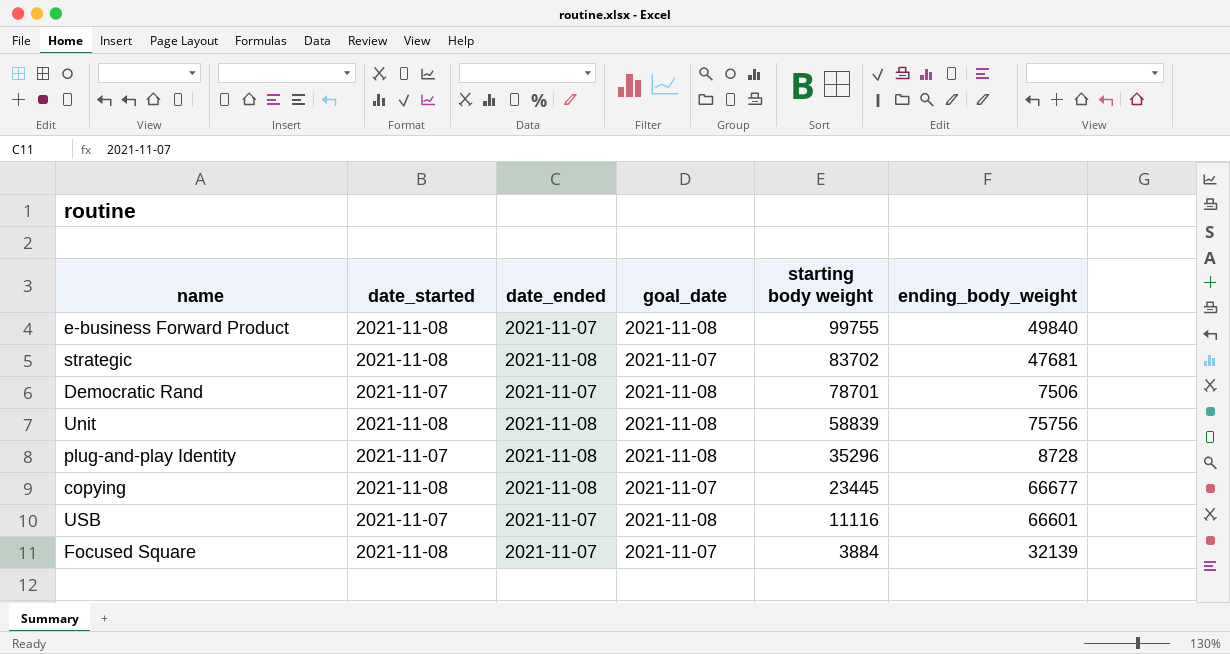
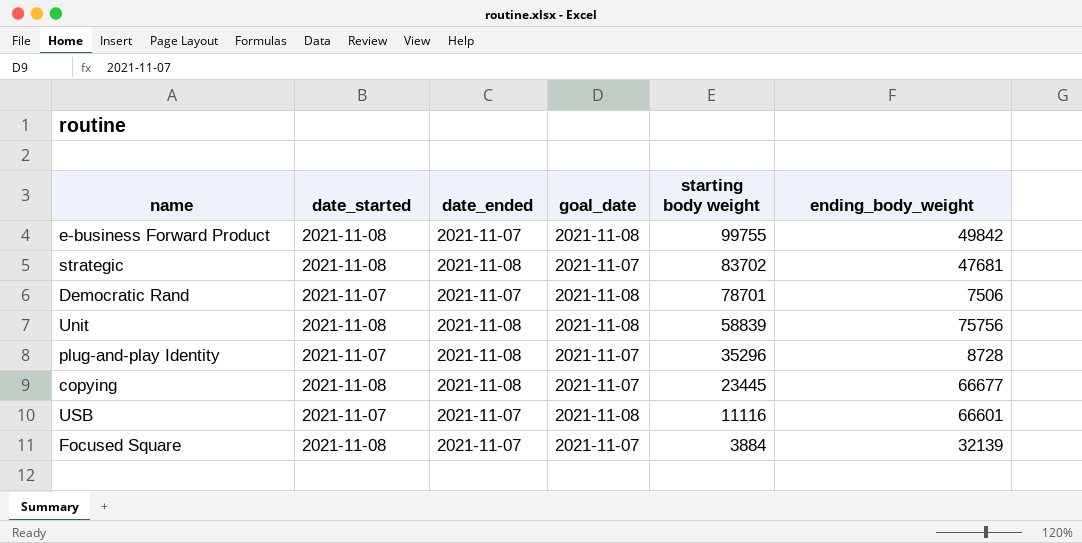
e-business Forward Product | ending_body_weight: 49840 -> 49842
plug-and-play Identity | goal_date: 2021-11-08 -> 2021-11-07

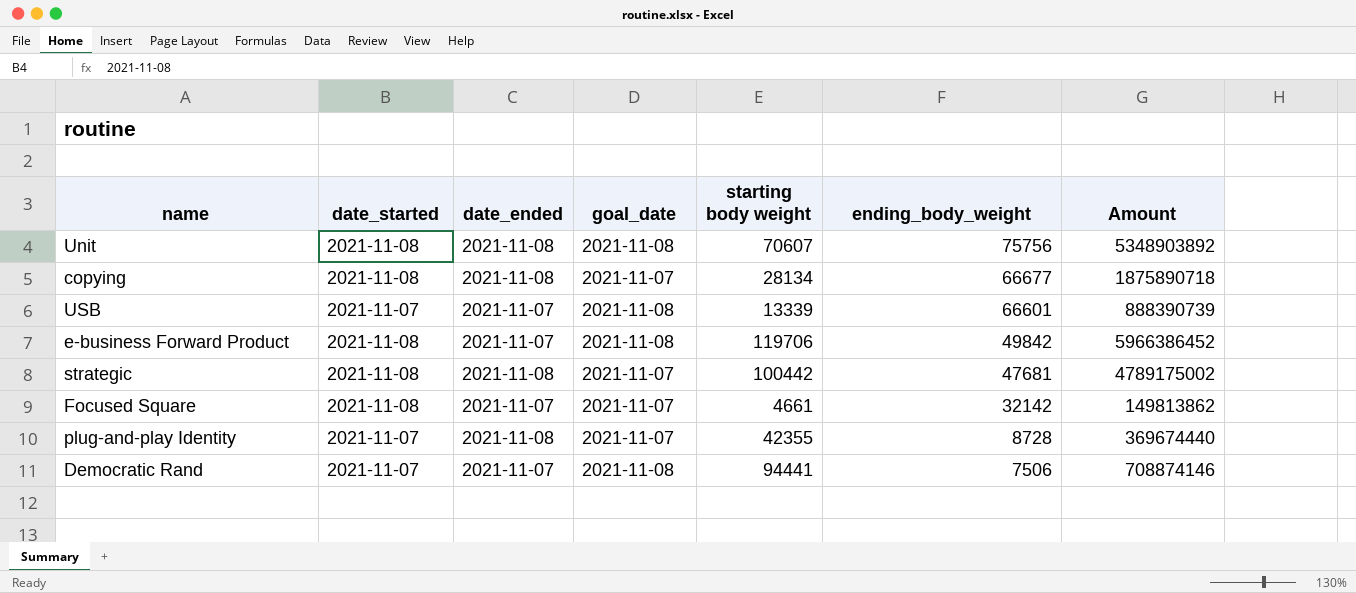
row order: starting body weight descending -> ending_body_weight descending
column Amount | formula: none -> [starting body weight] * [ending_body_weight]
Unit | starting body weight: 58839 -> 70607
copying | starting body weight: 23445 -> 28134
USB | starting body weight: 11116 -> 13339
e-business Forward Product | starting body weight: 99755 -> 119706
strategic | starting body weight: 83702 -> 100442
Focused Square | starting body weight: 3884 -> 4661
Focused Square | ending_body_weight: 32139 -> 32142
plug-and-play Identity | starting body weight: 35296 -> 42355
Democratic Rand | starting body weight: 78701 -> 94441

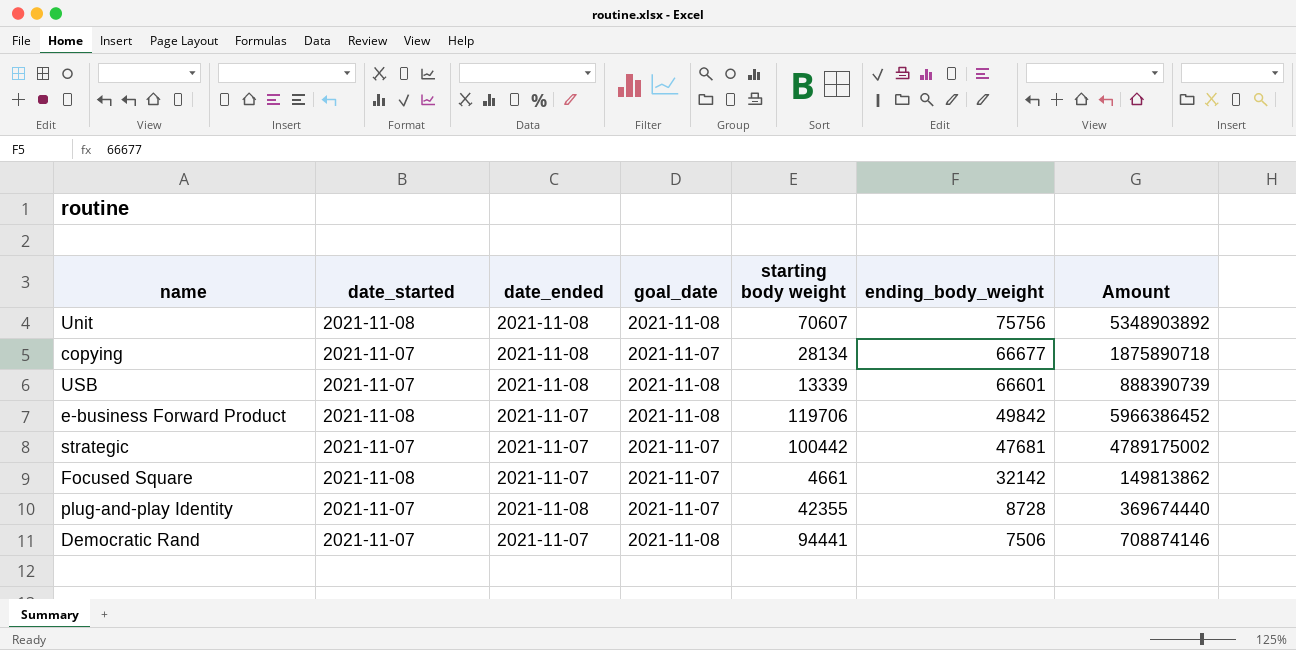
copying | date_started: 2021-11-08 -> 2021-11-07
USB | date_ended: 2021-11-07 -> 2021-11-08
strategic | date_started: 2021-11-08 -> 2021-11-07
strategic | date_ended: 2021-11-08 -> 2021-11-07

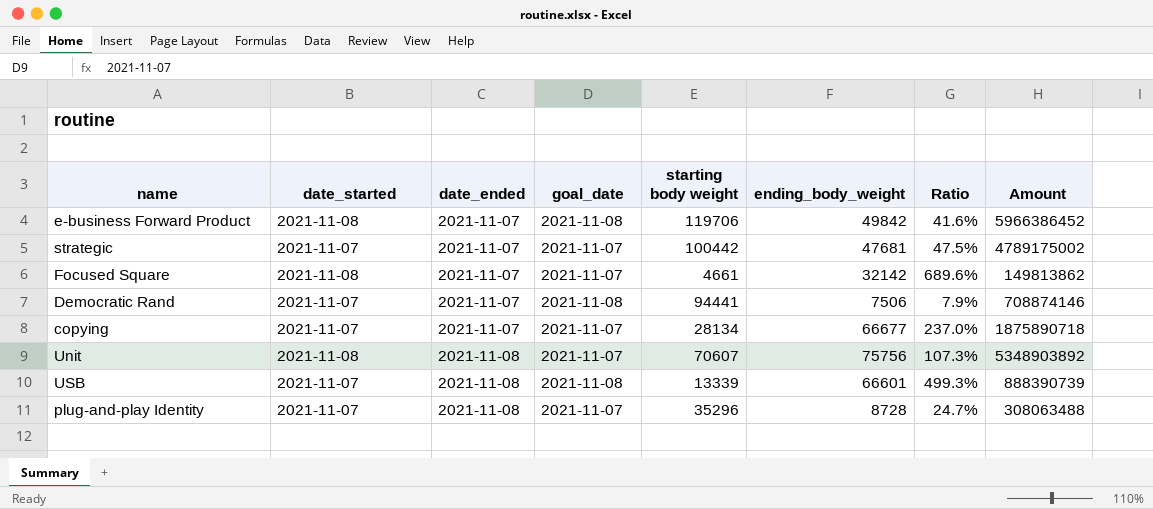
row order: ending_body_weight descending -> date_ended ascending
column Ratio | formula: none -> [ending_body_weight] / [starting body weight]
copying | date_ended: 2021-11-08 -> 2021-11-07
Unit | goal_date: 2021-11-08 -> 2021-11-07
plug-and-play Identity | starting body weight: 42355 -> 35296
plug-and-play Identity | Amount: 369674440 -> 308063488

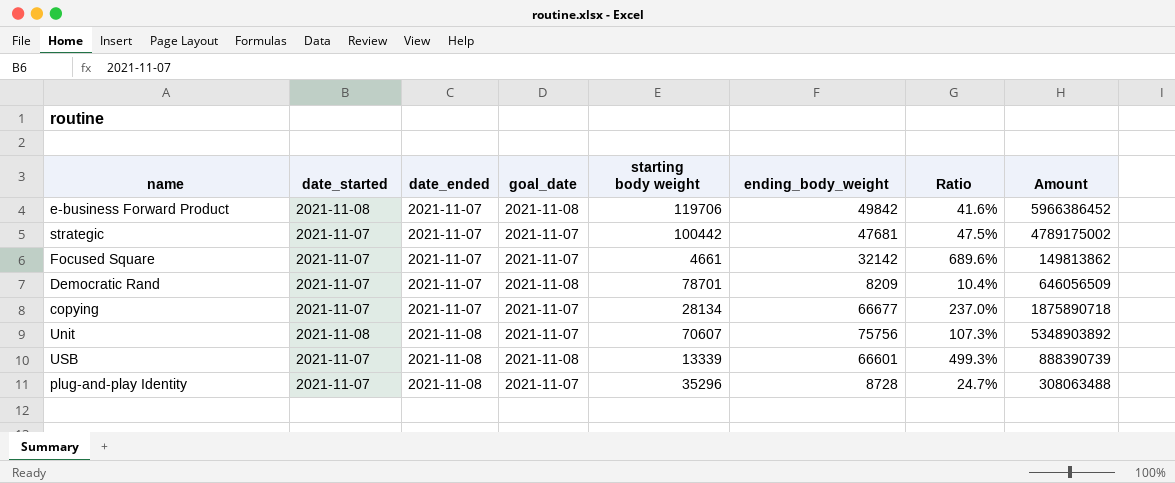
Focused Square | date_started: 2021-11-08 -> 2021-11-07
Democratic Rand | starting body weight: 94441 -> 78701
Democratic Rand | ending_body_weight: 7506 -> 8209
Democratic Rand | Ratio: 7.9% -> 10.4%
Democratic Rand | Amount: 708874146 -> 646056509

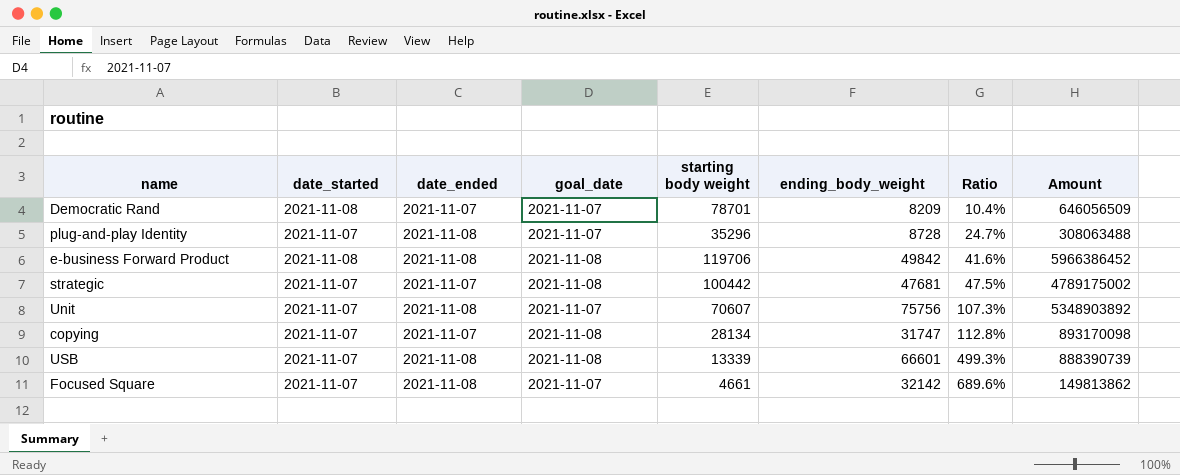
row order: date_ended ascending -> Ratio ascending
Democratic Rand | date_started: 2021-11-07 -> 2021-11-08
Democratic Rand | goal_date: 2021-11-08 -> 2021-11-07
e-business Forward Product | date_ended: 2021-11-07 -> 2021-11-08
strategic | goal_date: 2021-11-07 -> 2021-11-08
Unit | date_started: 2021-11-08 -> 2021-11-07
copying | goal_date: 2021-11-07 -> 2021-11-08
copying | ending_body_weight: 66677 -> 31747
copying | Ratio: 237.0% -> 112.8%
copying | Amount: 1875890718 -> 893170098
Focused Square | date_ended: 2021-11-07 -> 2021-11-08

